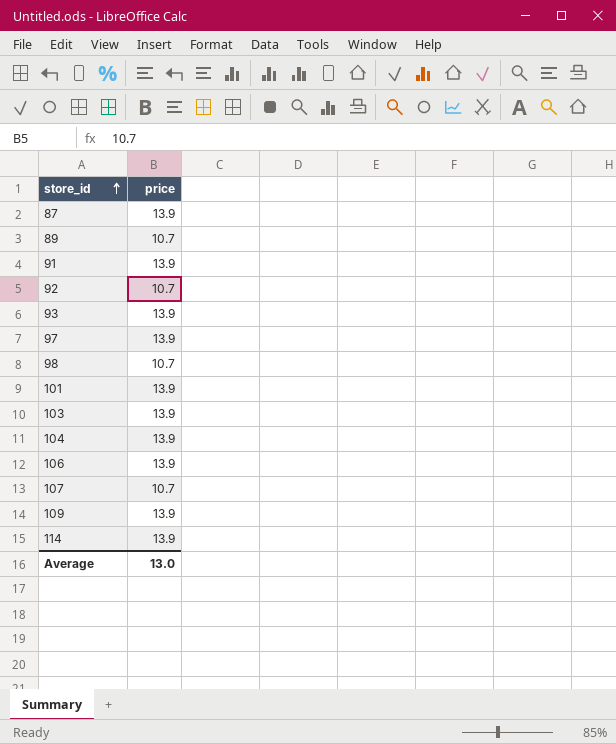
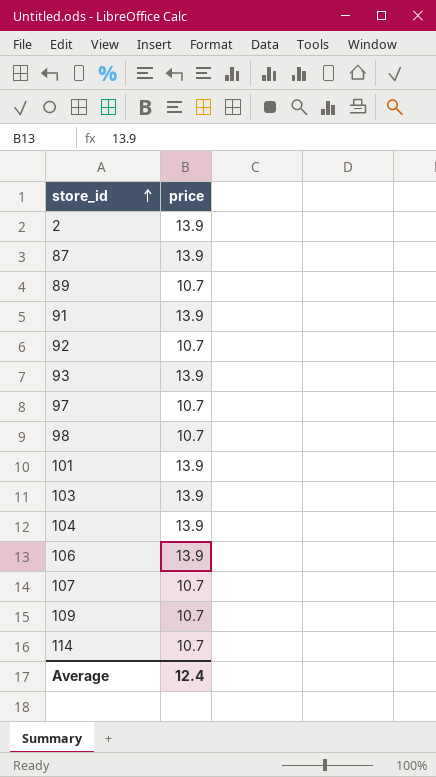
row 2: none -> 13.9
97 | price: 13.9 -> 10.7
109 | price: 13.9 -> 10.7
114 | price: 13.9 -> 10.7
Average | price: 13.0 -> 12.4

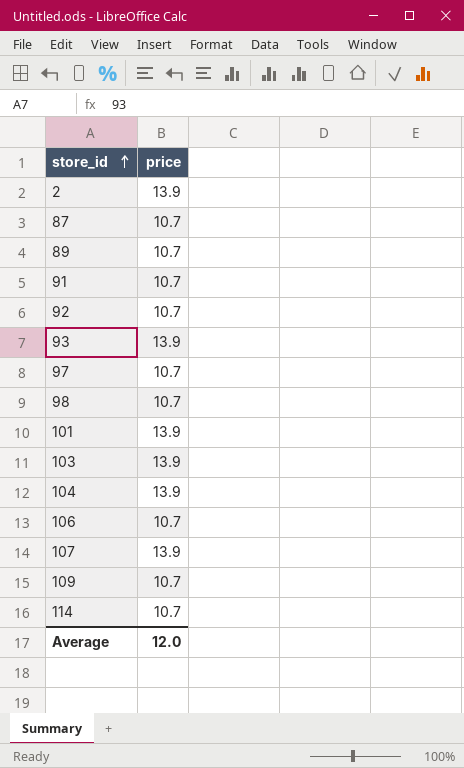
87 | price: 13.9 -> 10.7
91 | price: 13.9 -> 10.7
106 | price: 13.9 -> 10.7
107 | price: 10.7 -> 13.9
Average | price: 12.4 -> 12.0

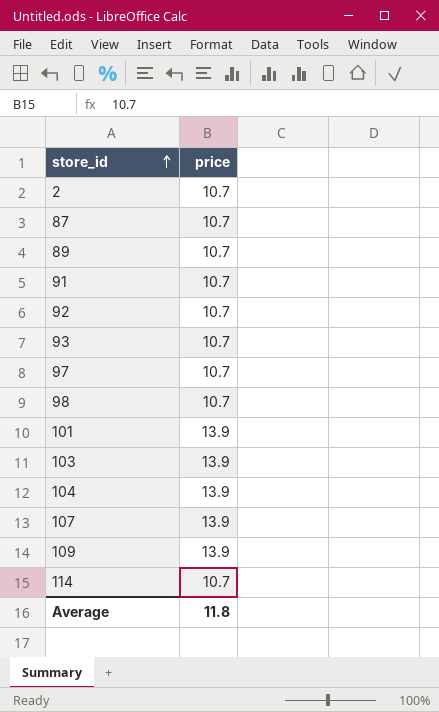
row 106: 10.7 -> none
2 | price: 13.9 -> 10.7
93 | price: 13.9 -> 10.7
109 | price: 10.7 -> 13.9
Average | price: 12.0 -> 11.8

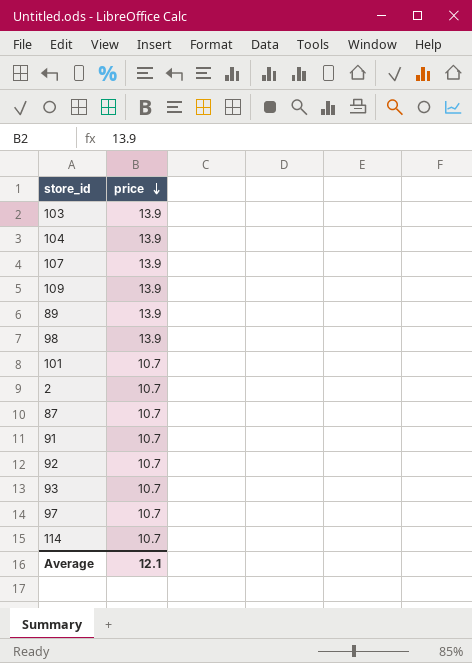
row order: store_id ascending -> price descending
89 | price: 10.7 -> 13.9
98 | price: 10.7 -> 13.9
101 | price: 13.9 -> 10.7
Average | price: 11.8 -> 12.1

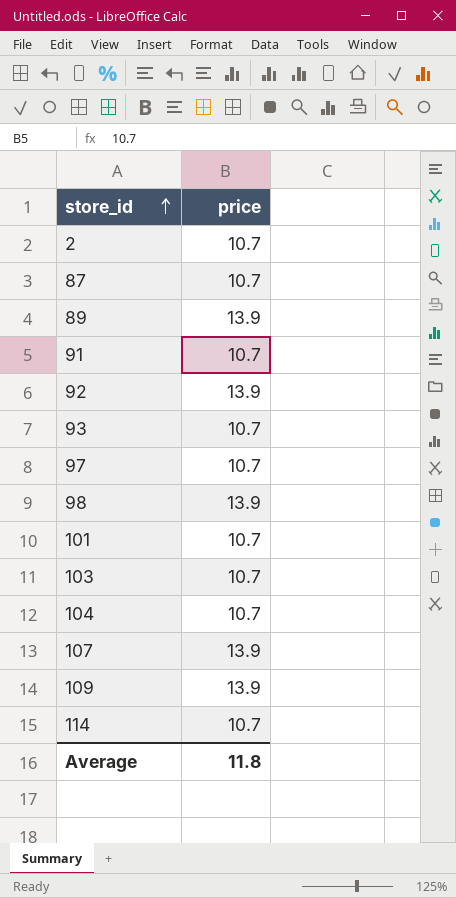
row order: price descending -> store_id ascending
92 | price: 10.7 -> 13.9
103 | price: 13.9 -> 10.7
104 | price: 13.9 -> 10.7
Average | price: 12.1 -> 11.8

